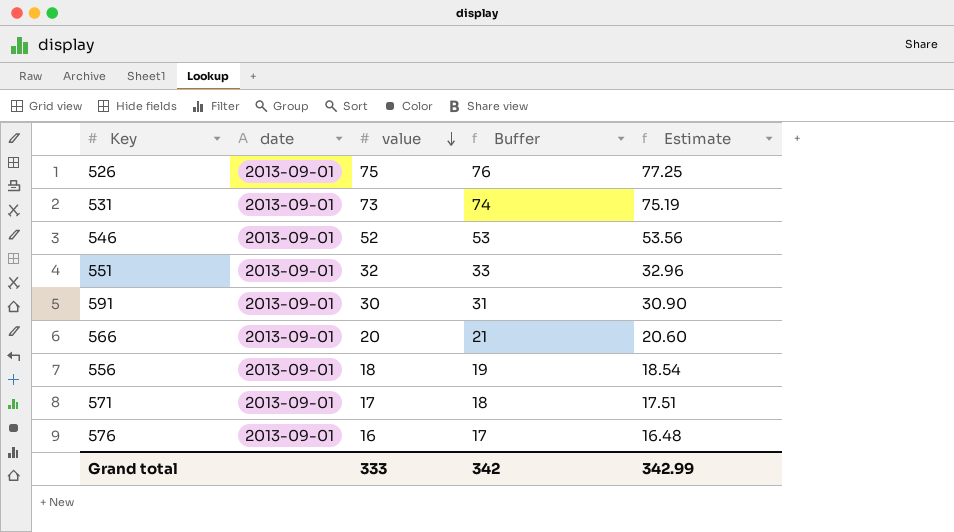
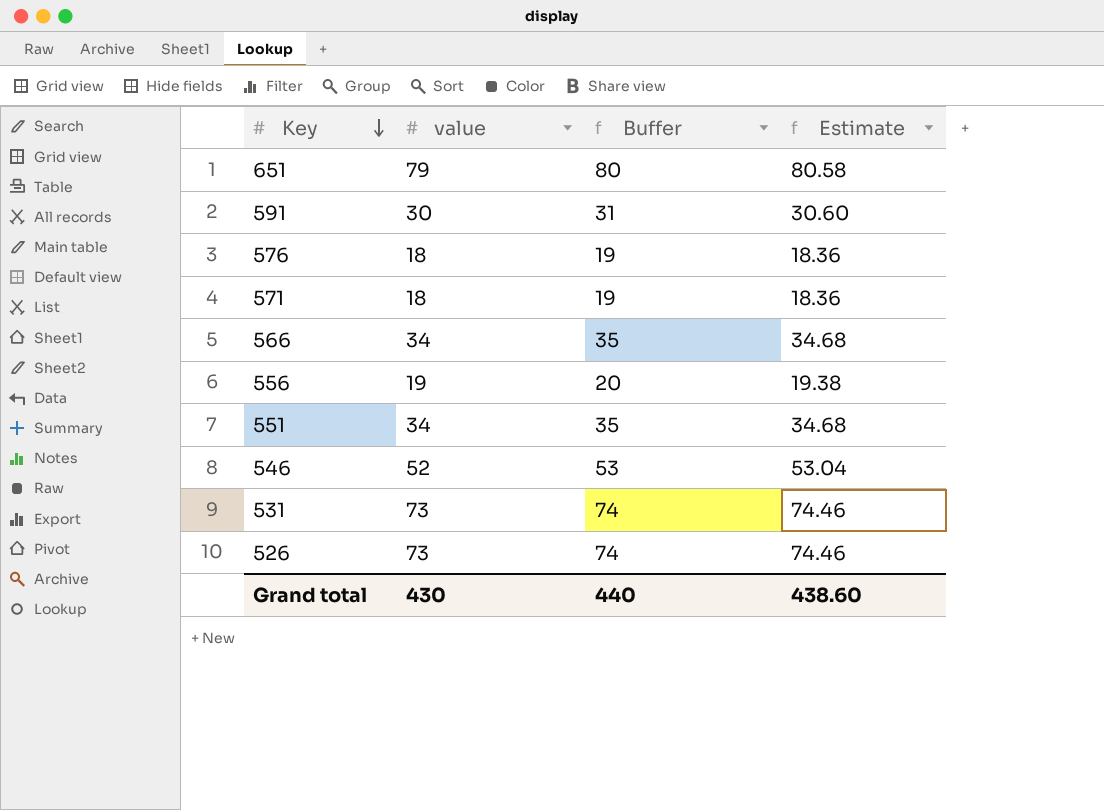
row order: value descending -> Key descending
column date | position: 2 -> none
column Estimate | formula: [value] * 1.03 -> [value] * 1.02
row 651: none -> 79 | 80 | 80.58
576 | value: 16 -> 18
576 | Buffer: 17 -> 19
571 | value: 17 -> 18
571 | Buffer: 18 -> 19
566 | value: 20 -> 34
566 | Buffer: 21 -> 35
556 | value: 18 -> 19
556 | Buffer: 19 -> 20
551 | value: 32 -> 34
551 | Buffer: 33 -> 35
526 | value: 75 -> 73
526 | Buffer: 76 -> 74
Grand total | value: 333 -> 430
Grand total | Buffer: 342 -> 440
Grand total | Estimate: 342.99 -> 438.60

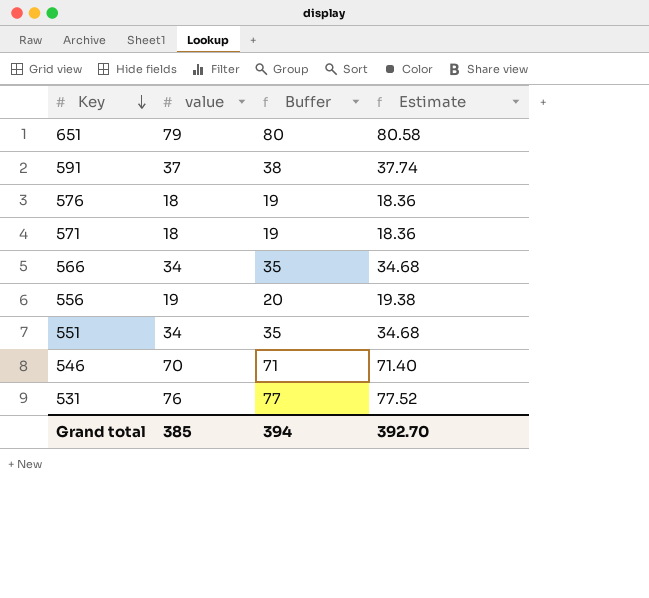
row 526: 73 | 74 | 74.46 -> none
591 | value: 30 -> 37
591 | Buffer: 31 -> 38
591 | Estimate: 30.60 -> 37.74
546 | value: 52 -> 70
546 | Buffer: 53 -> 71
546 | Estimate: 53.04 -> 71.40
531 | value: 73 -> 76
531 | Buffer: 74 -> 77
531 | Estimate: 74.46 -> 77.52
Grand total | value: 430 -> 385
Grand total | Buffer: 440 -> 394
Grand total | Estimate: 438.60 -> 392.70

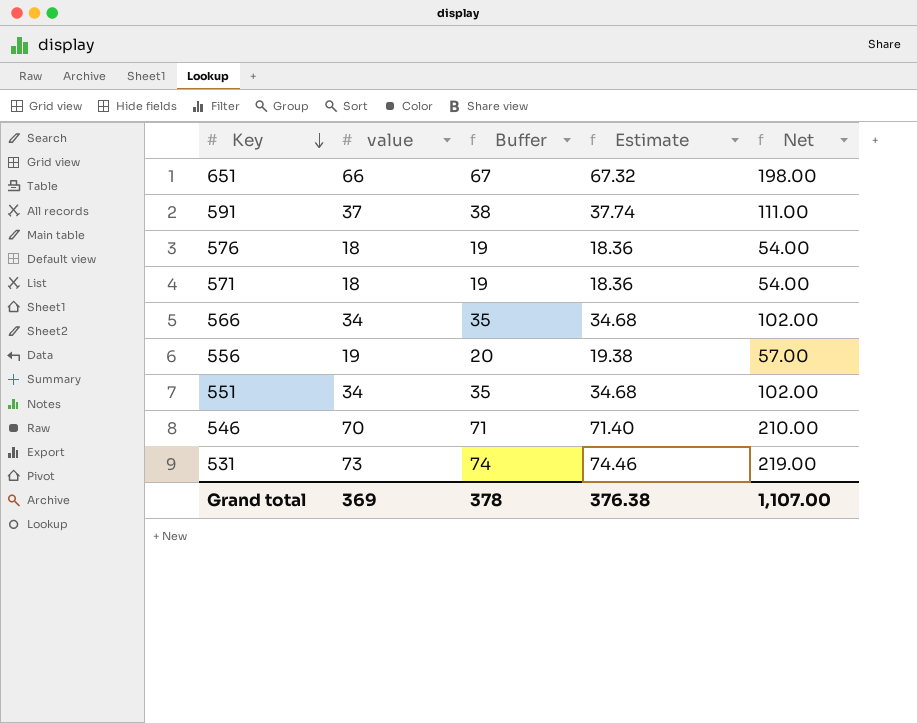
column Net | formula: none -> [value] * 3
651 | value: 79 -> 66
651 | Buffer: 80 -> 67
651 | Estimate: 80.58 -> 67.32
531 | value: 76 -> 73
531 | Buffer: 77 -> 74
531 | Estimate: 77.52 -> 74.46
Grand total | value: 385 -> 369
Grand total | Buffer: 394 -> 378
Grand total | Estimate: 392.70 -> 376.38

